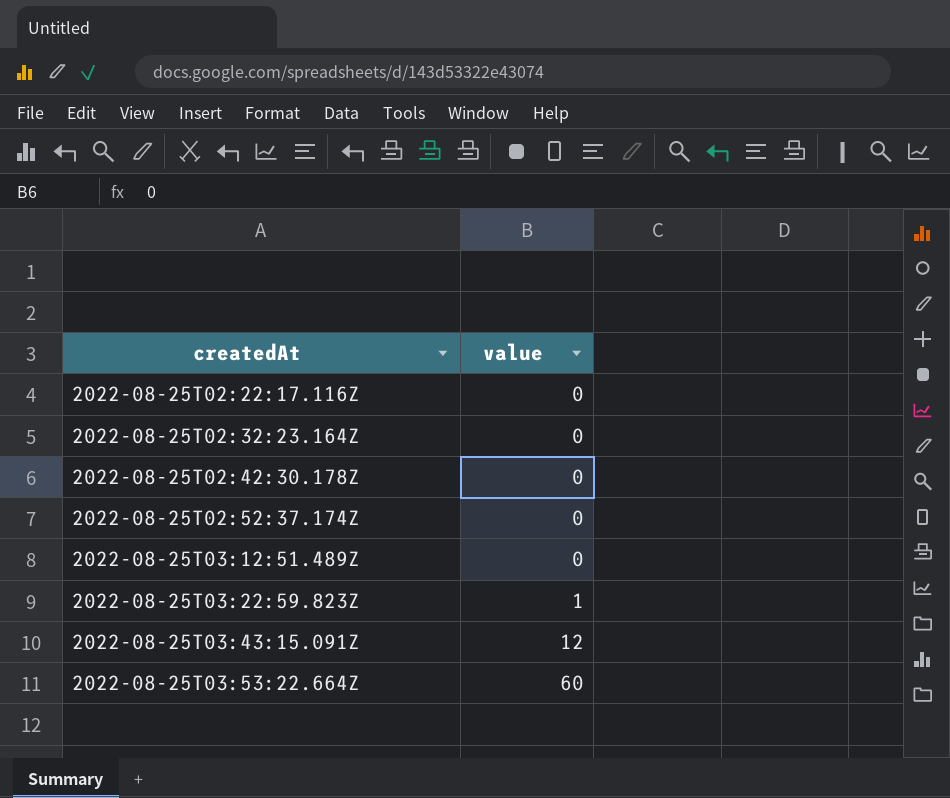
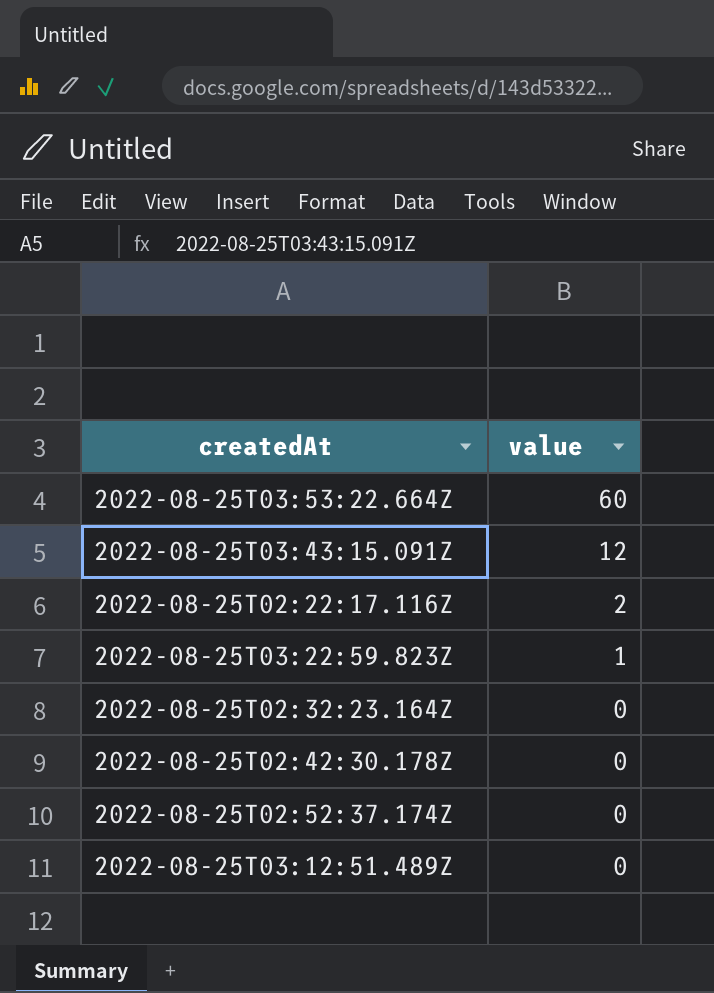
row order: createdAt ascending -> value descending
2022-08-25T02:22:17.116Z | value: 0 -> 2

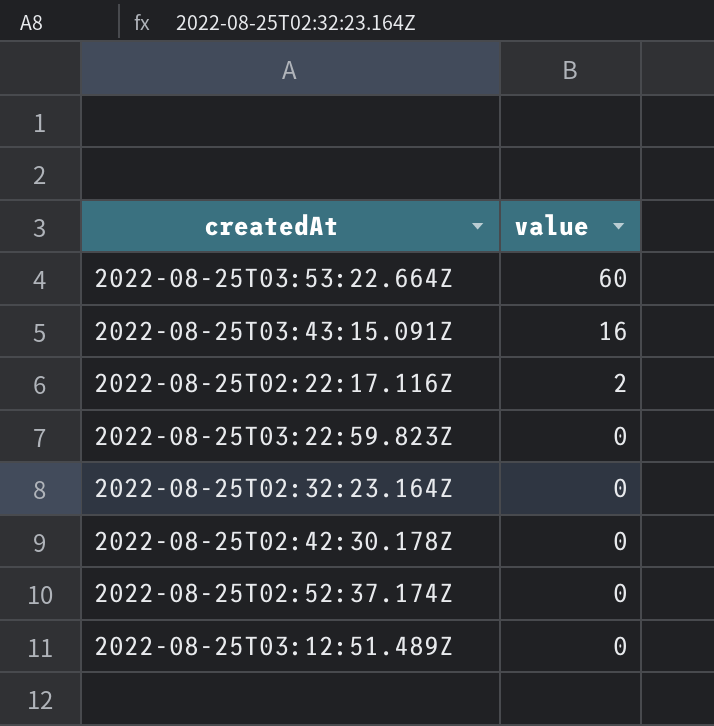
2022-08-25T03:43:15.091Z | value: 12 -> 16
2022-08-25T03:22:59.823Z | value: 1 -> 0

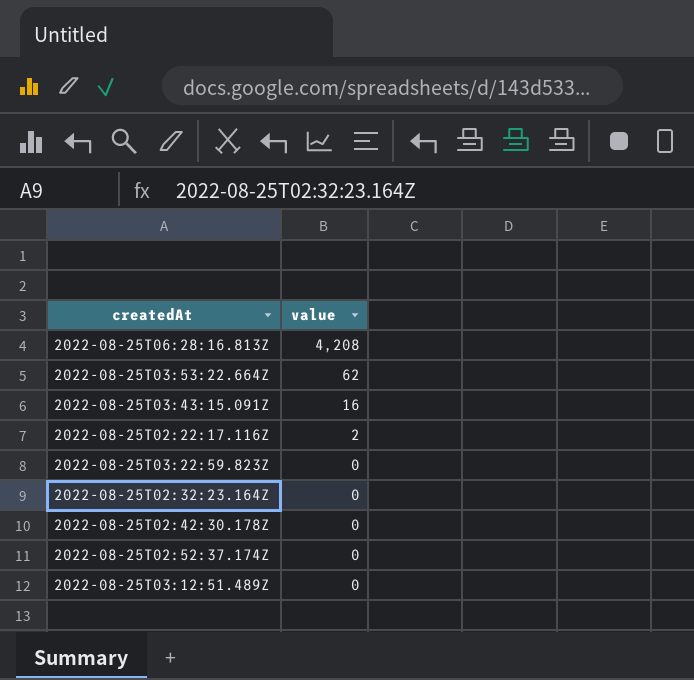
row 2022-08-25T06:28:16.813Z: none -> 4,208
2022-08-25T03:53:22.664Z | value: 60 -> 62

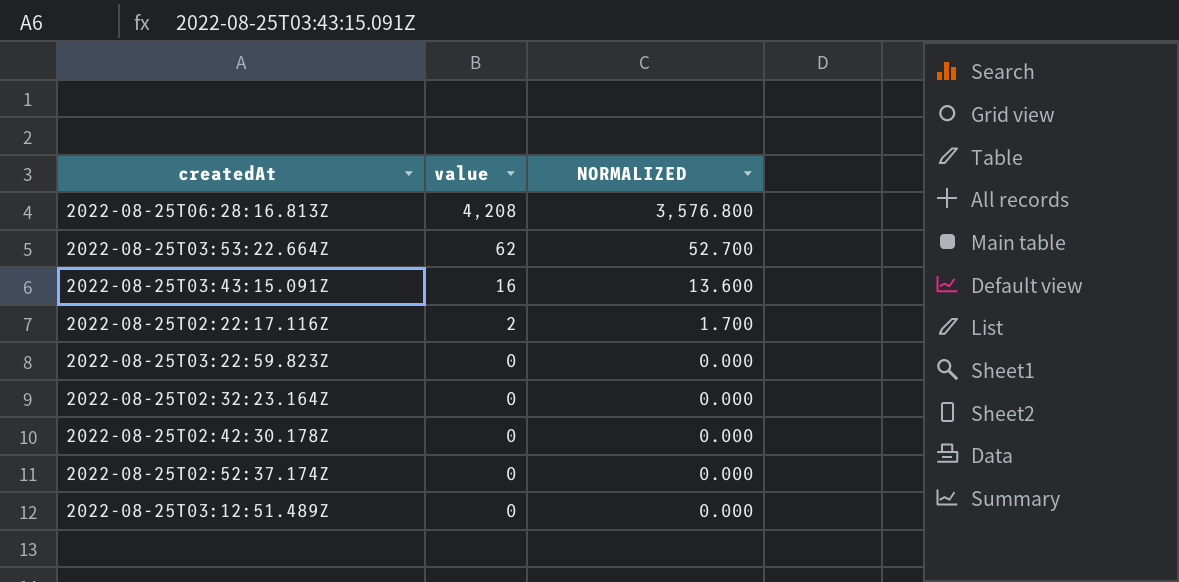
column NORMALIZED | formula: none -> [value] * 0.85

